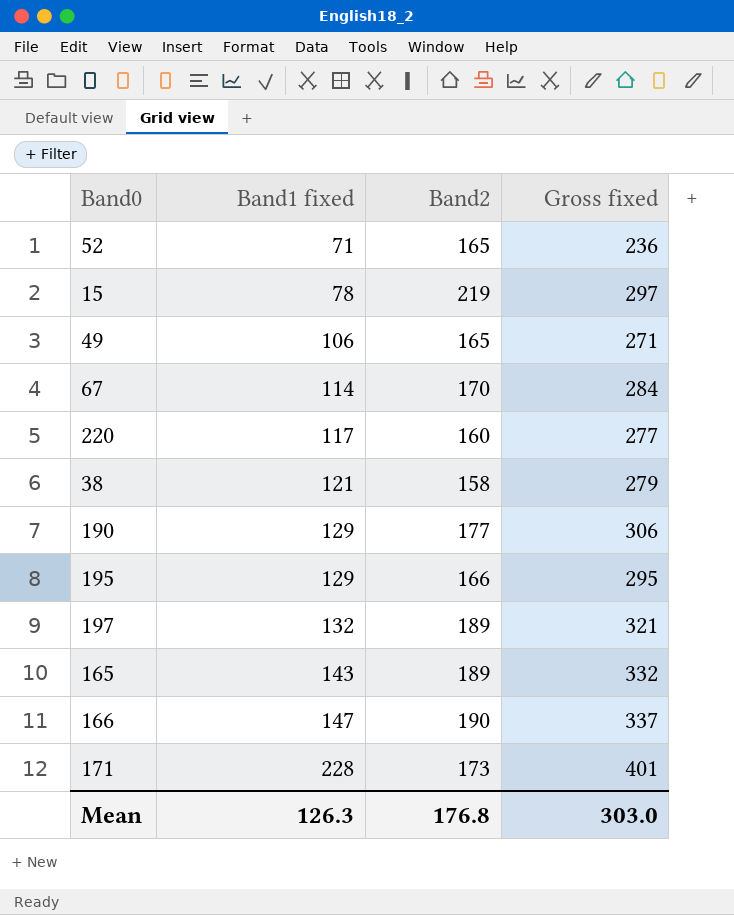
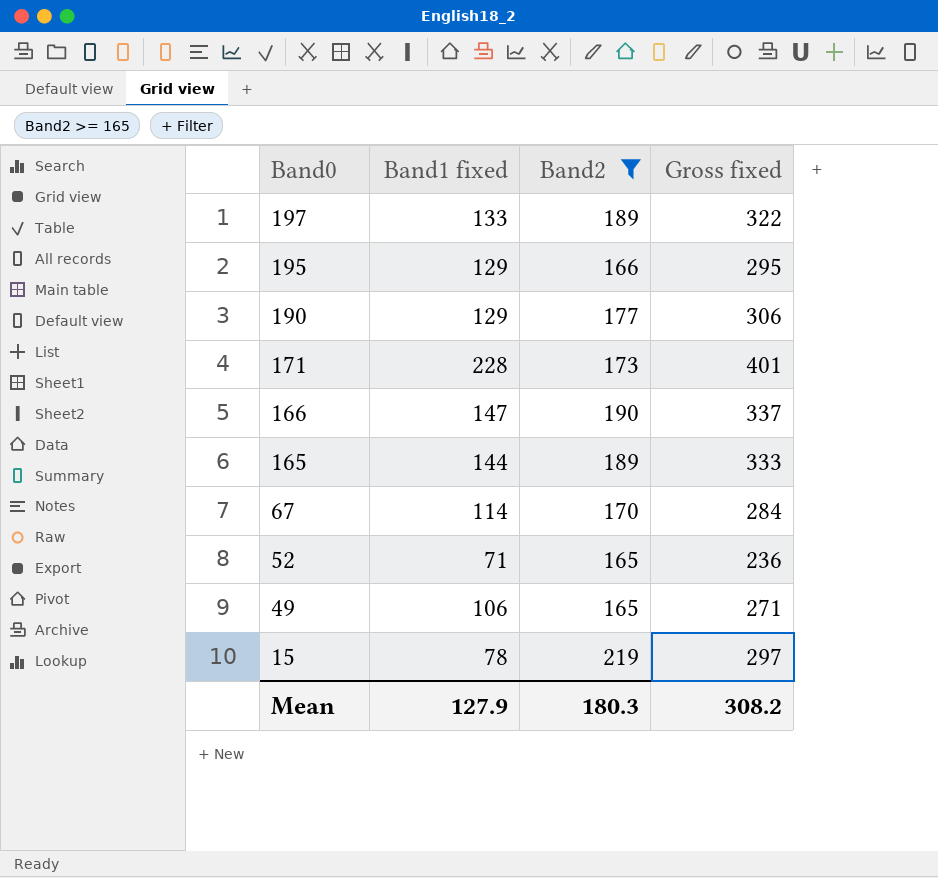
filter: none -> Band2 >= 165
row order: Band1 fixed ascending -> Band0 descending
197 | Band1 fixed: 132 -> 133
197 | Gross fixed: 321 -> 322
165 | Band1 fixed: 143 -> 144
165 | Gross fixed: 332 -> 333
Mean | Band1 fixed: 126.3 -> 127.9
Mean | Band2: 176.8 -> 180.3
Mean | Gross fixed: 303.0 -> 308.2

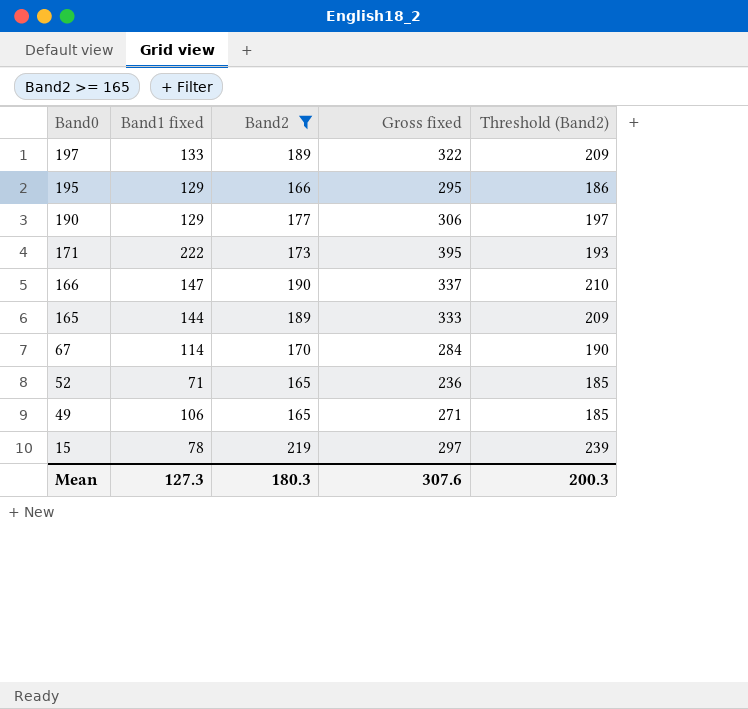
column Threshold (Band2) | formula: none -> [Band2] + 20
171 | Band1 fixed: 228 -> 222
171 | Gross fixed: 401 -> 395
Mean | Band1 fixed: 127.9 -> 127.3
Mean | Gross fixed: 308.2 -> 307.6

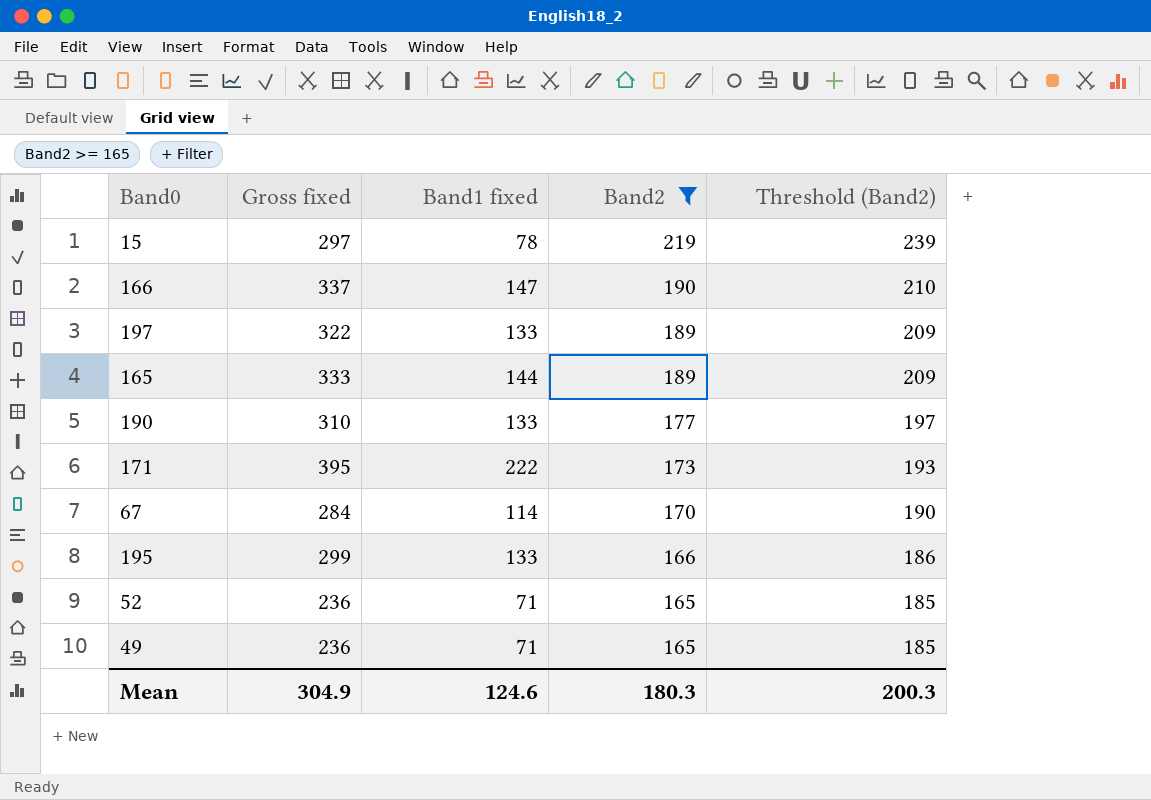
row order: Band0 descending -> Band2 descending
column Gross fixed | position: 4 -> 2
190 | Gross fixed: 306 -> 310
190 | Band1 fixed: 129 -> 133
195 | Gross fixed: 295 -> 299
195 | Band1 fixed: 129 -> 133
49 | Gross fixed: 271 -> 236
49 | Band1 fixed: 106 -> 71
Mean | Gross fixed: 307.6 -> 304.9
Mean | Band1 fixed: 127.3 -> 124.6

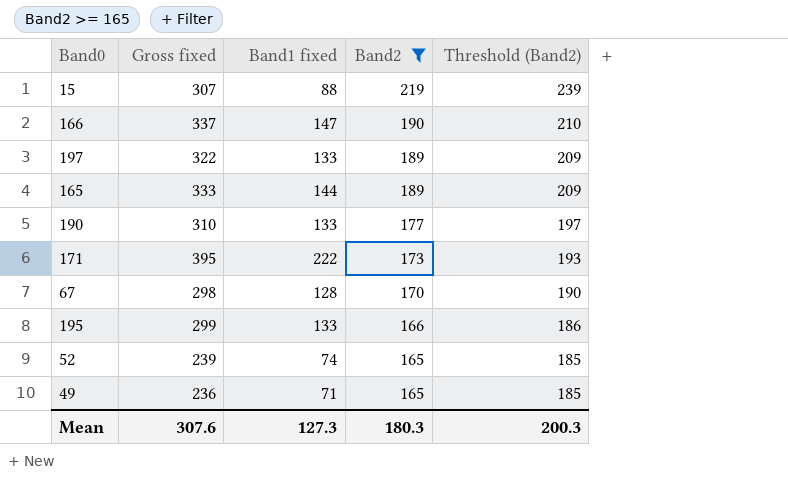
15 | Gross fixed: 297 -> 307
15 | Band1 fixed: 78 -> 88
67 | Gross fixed: 284 -> 298
67 | Band1 fixed: 114 -> 128
52 | Gross fixed: 236 -> 239
52 | Band1 fixed: 71 -> 74
Mean | Gross fixed: 304.9 -> 307.6
Mean | Band1 fixed: 124.6 -> 127.3

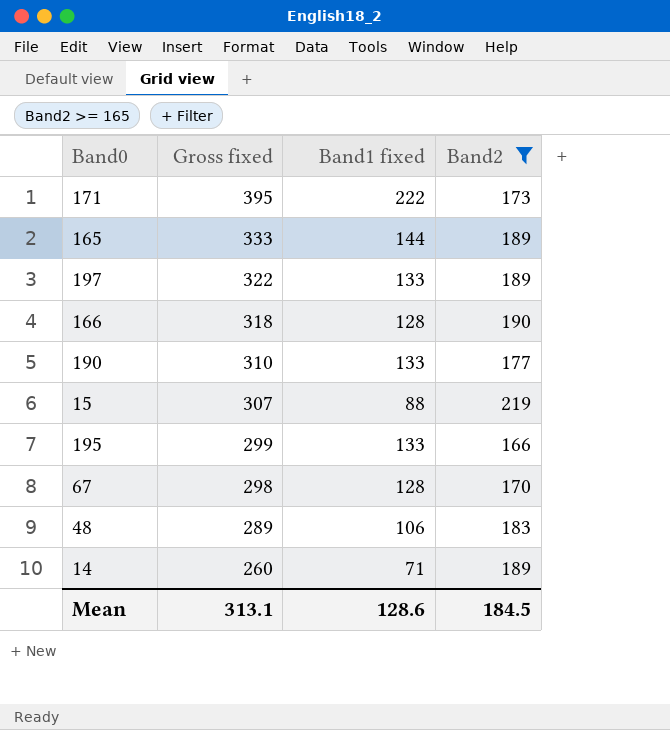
row order: Band2 descending -> Gross fixed descending
column Threshold (Band2) | formula: [Band2] + 20 -> none
row 52: 239 | 74 | 165 | 185 -> none
row 49: 236 | 71 | 165 | 185 -> none
166 | Gross fixed: 337 -> 318
166 | Band1 fixed: 147 -> 128
row 48: none -> 289 | 106 | 183
row 14: none -> 260 | 71 | 189
Mean | Gross fixed: 307.6 -> 313.1
Mean | Band1 fixed: 127.3 -> 128.6
Mean | Band2: 180.3 -> 184.5

